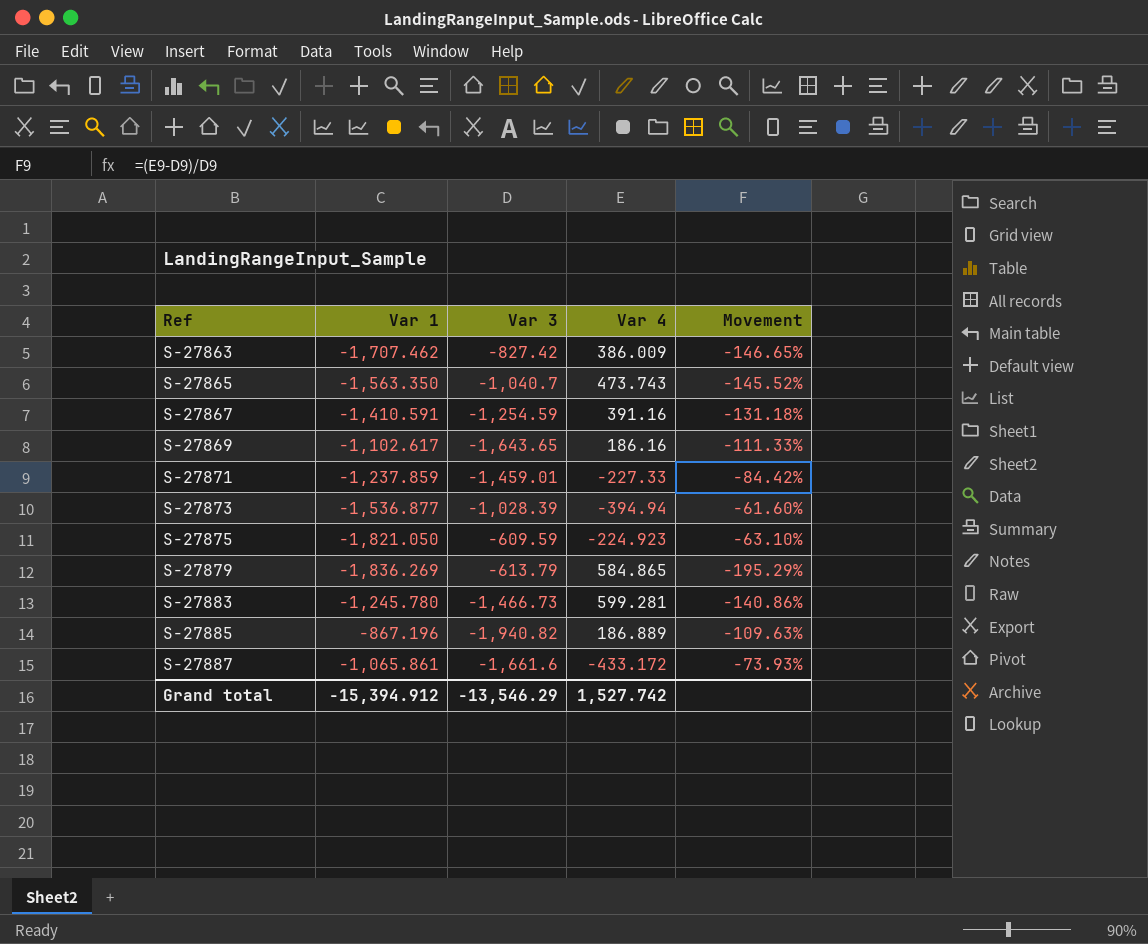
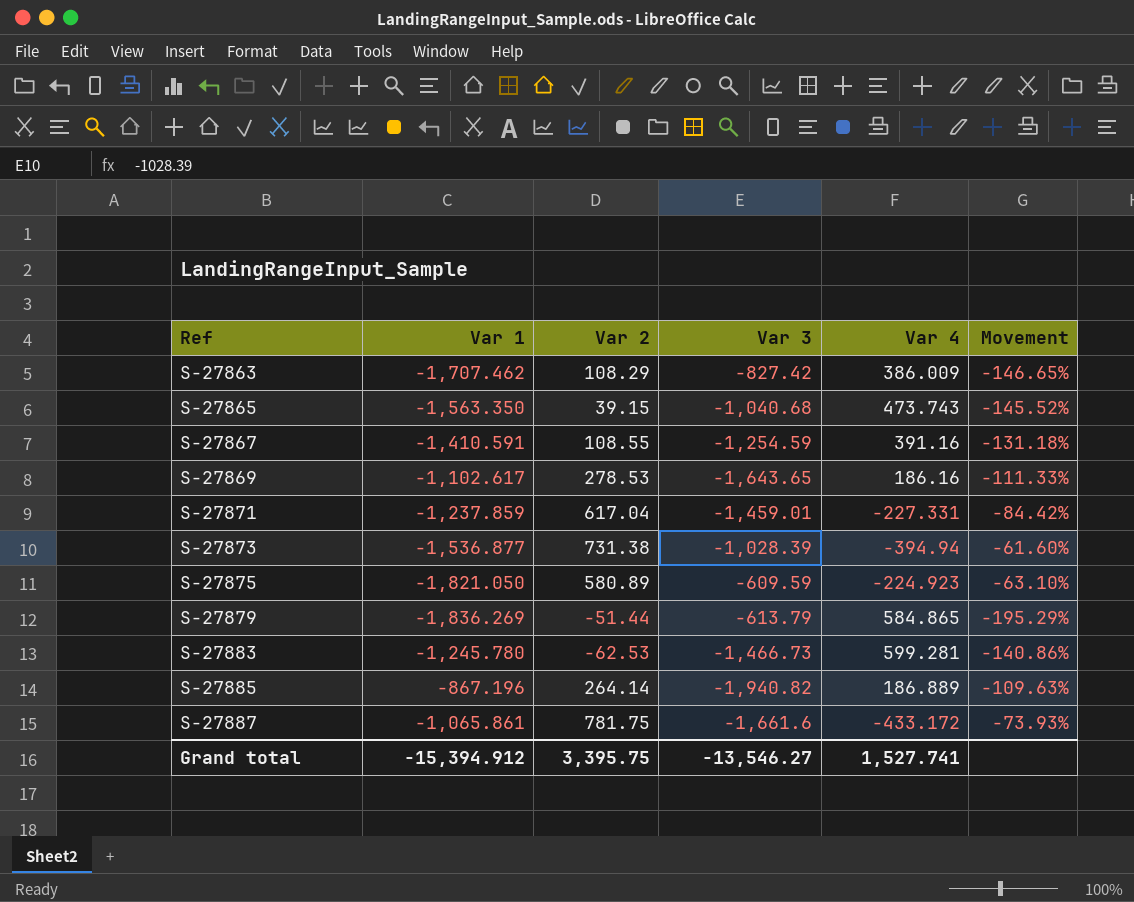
column Var 2 | position: none -> 3
S-27865 | Var 3: -1,040.7 -> -1,040.68
S-27871 | Var 4: -227.33 -> -227.331
Grand total | Var 3: -13,546.29 -> -13,546.27
Grand total | Var 4: 1,527.742 -> 1,527.741

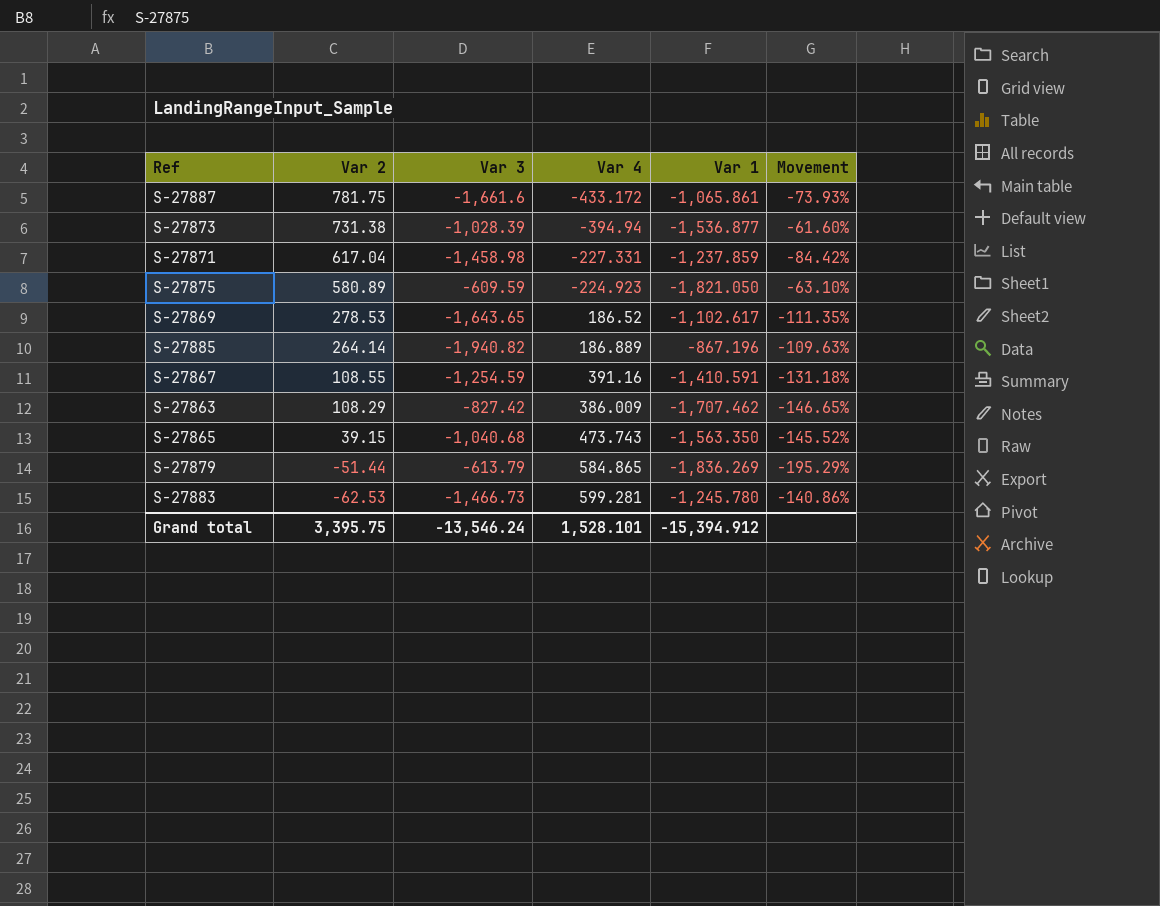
row order: Ref ascending -> Var 2 descending
column Var 1 | position: 2 -> 5
S-27871 | Var 3: -1,459.01 -> -1,458.98
S-27869 | Var 4: 186.16 -> 186.52
S-27869 | Movement: -111.33% -> -111.35%
Grand total | Var 3: -13,546.27 -> -13,546.24
Grand total | Var 4: 1,527.741 -> 1,528.101

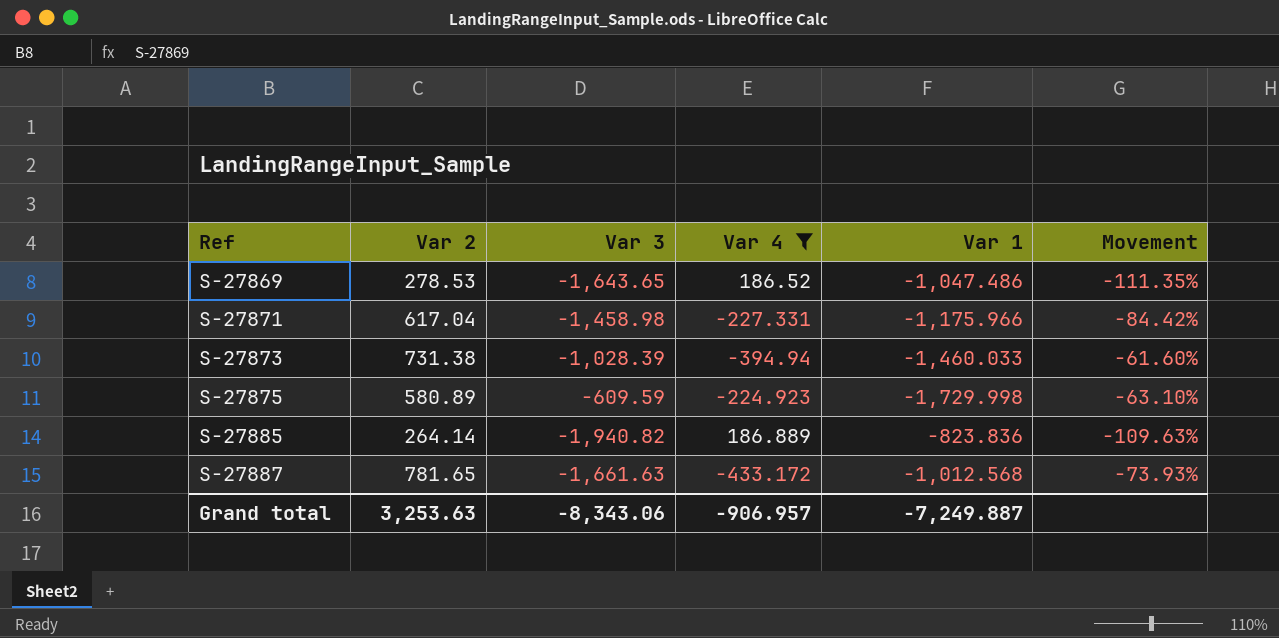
filter: none -> Var 4 <= 186.889
row order: Var 2 descending -> Ref ascending
S-27869 | Var 1: -1,102.617 -> -1,047.486
S-27871 | Var 1: -1,237.859 -> -1,175.966
S-27873 | Var 1: -1,536.877 -> -1,460.033
S-27875 | Var 1: -1,821.050 -> -1,729.998
S-27885 | Var 1: -867.196 -> -823.836
S-27887 | Var 2: 781.75 -> 781.65
S-27887 | Var 3: -1,661.6 -> -1,661.63
S-27887 | Var 1: -1,065.861 -> -1,012.568
Grand total | Var 2: 3,395.75 -> 3,253.63
Grand total | Var 3: -13,546.24 -> -8,343.06
Grand total | Var 4: 1,528.101 -> -906.957
Grand total | Var 1: -15,394.912 -> -7,249.887

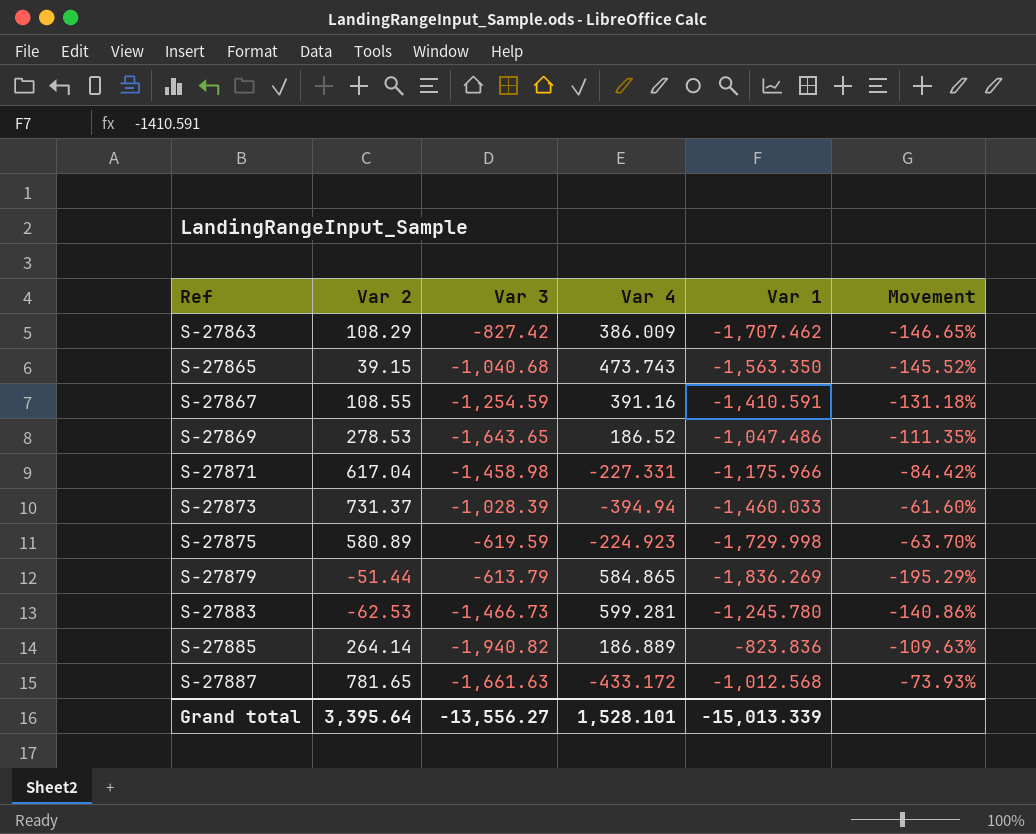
filter: Var 4 <= 186.889 -> none
S-27873 | Var 2: 731.38 -> 731.37
S-27875 | Var 3: -609.59 -> -619.59
S-27875 | Movement: -63.10% -> -63.70%
Grand total | Var 2: 3,253.63 -> 3,395.64
Grand total | Var 3: -8,343.06 -> -13,556.27
Grand total | Var 4: -906.957 -> 1,528.101
Grand total | Var 1: -7,249.887 -> -15,013.339

